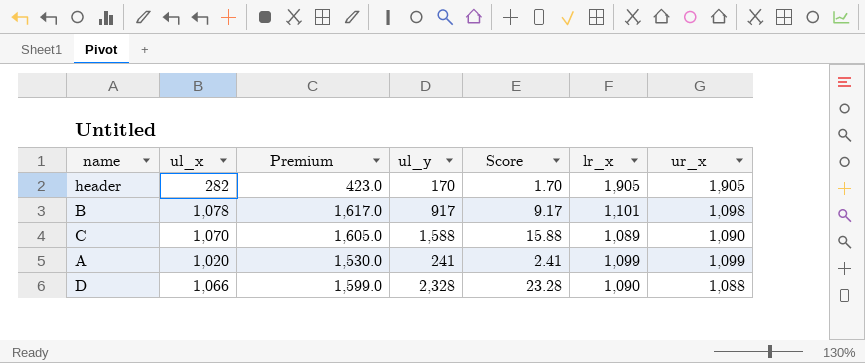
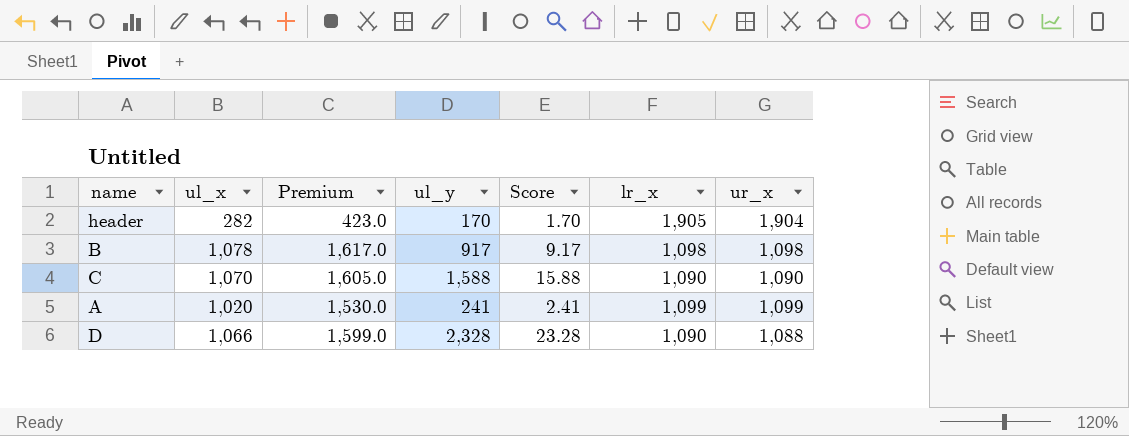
header | ur_x: 1,905 -> 1,904
B | lr_x: 1,101 -> 1,098
C | lr_x: 1,089 -> 1,090

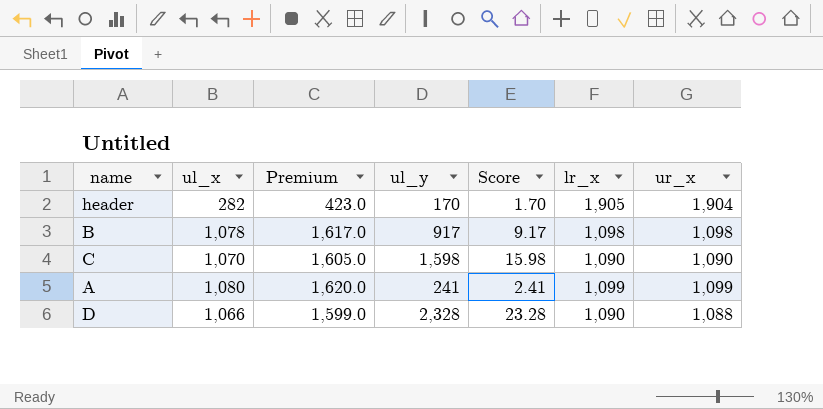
C | ul_y: 1,588 -> 1,598
C | Score: 15.88 -> 15.98
A | ul_x: 1,020 -> 1,080
A | Premium: 1,530.0 -> 1,620.0

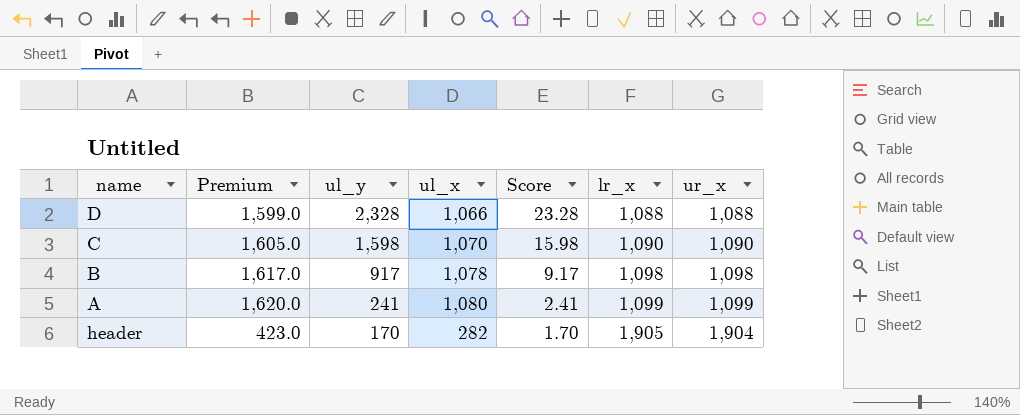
row order: none -> ul_y descending
column ul_x | position: 2 -> 4
D | lr_x: 1,090 -> 1,088

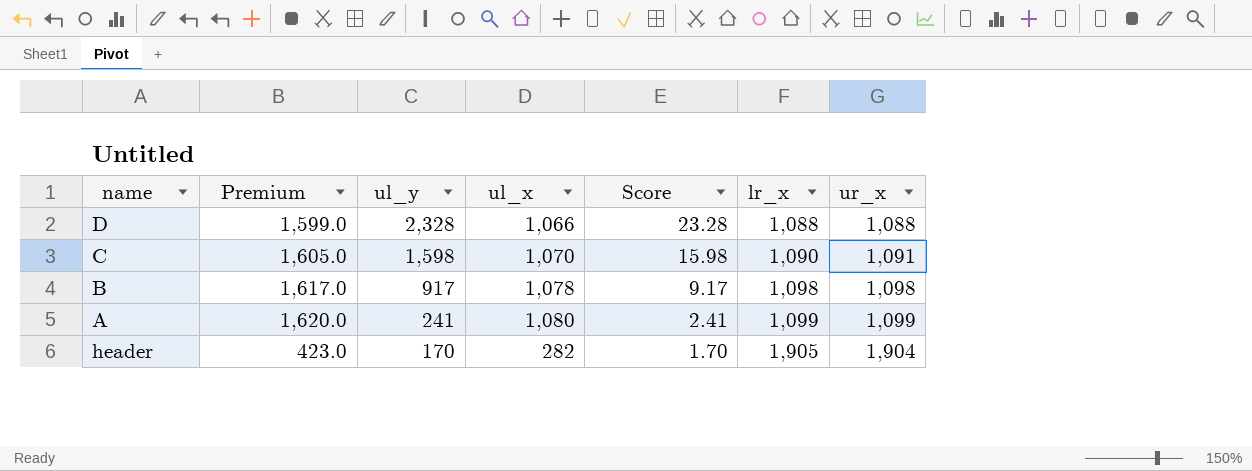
C | ur_x: 1,090 -> 1,091

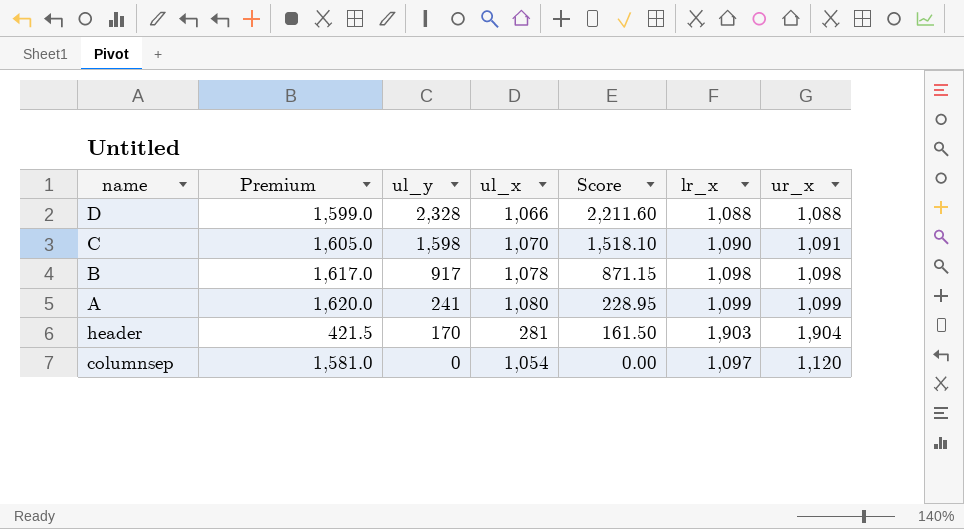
column Score | formula: [ul_y] * 0.01 -> [ul_y] * 0.95
header | Premium: 423.0 -> 421.5
header | ul_x: 282 -> 281
header | lr_x: 1,905 -> 1,903
row columnsep: none -> 1,581.0 | 0 | 1,054 | 0.00 | 1,097 | 1,120

